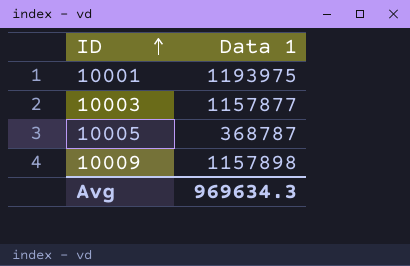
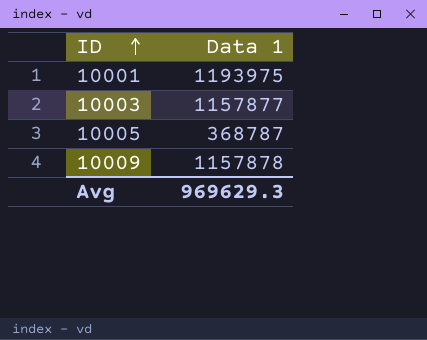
10009 | Data 1: 1157898 -> 1157878
Avg | Data 1: 969634.3 -> 969629.3

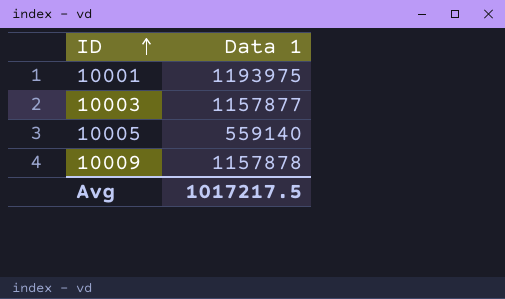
10005 | Data 1: 368787 -> 559140
Avg | Data 1: 969629.3 -> 1017217.5

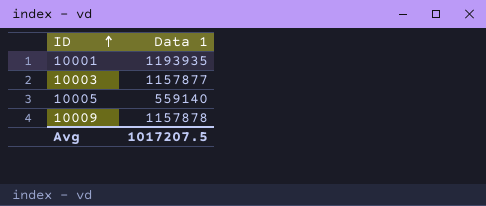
10001 | Data 1: 1193975 -> 1193935
Avg | Data 1: 1017217.5 -> 1017207.5

